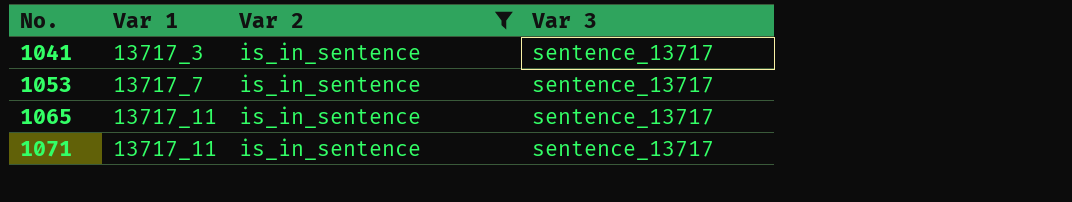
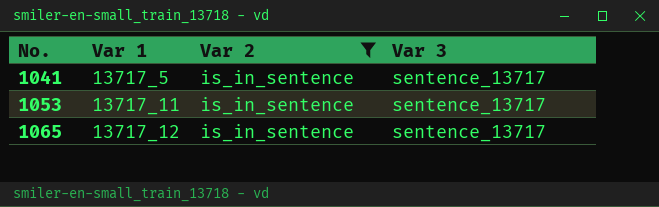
row 1071: 13717_11 | is_in_sentence | sentence_13717 -> none
1041 | Var 1: 13717_3 -> 13717_5
1053 | Var 1: 13717_7 -> 13717_11
1065 | Var 1: 13717_11 -> 13717_12

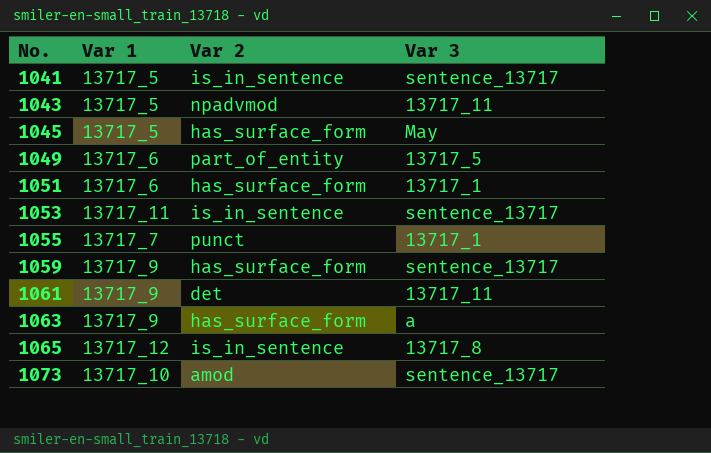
filter: Var 2 = is_in_sentence -> none
1065 | Var 3: sentence_13717 -> 13717_8

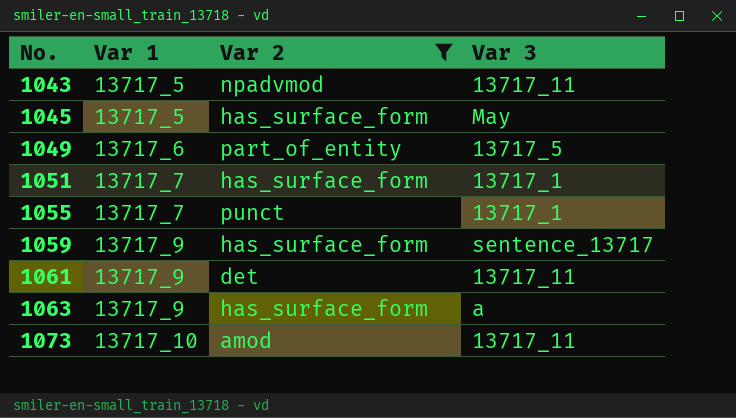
filter: none -> Var 2 != is_in_sentence
1051 | Var 1: 13717_6 -> 13717_7
1073 | Var 3: sentence_13717 -> 13717_11

